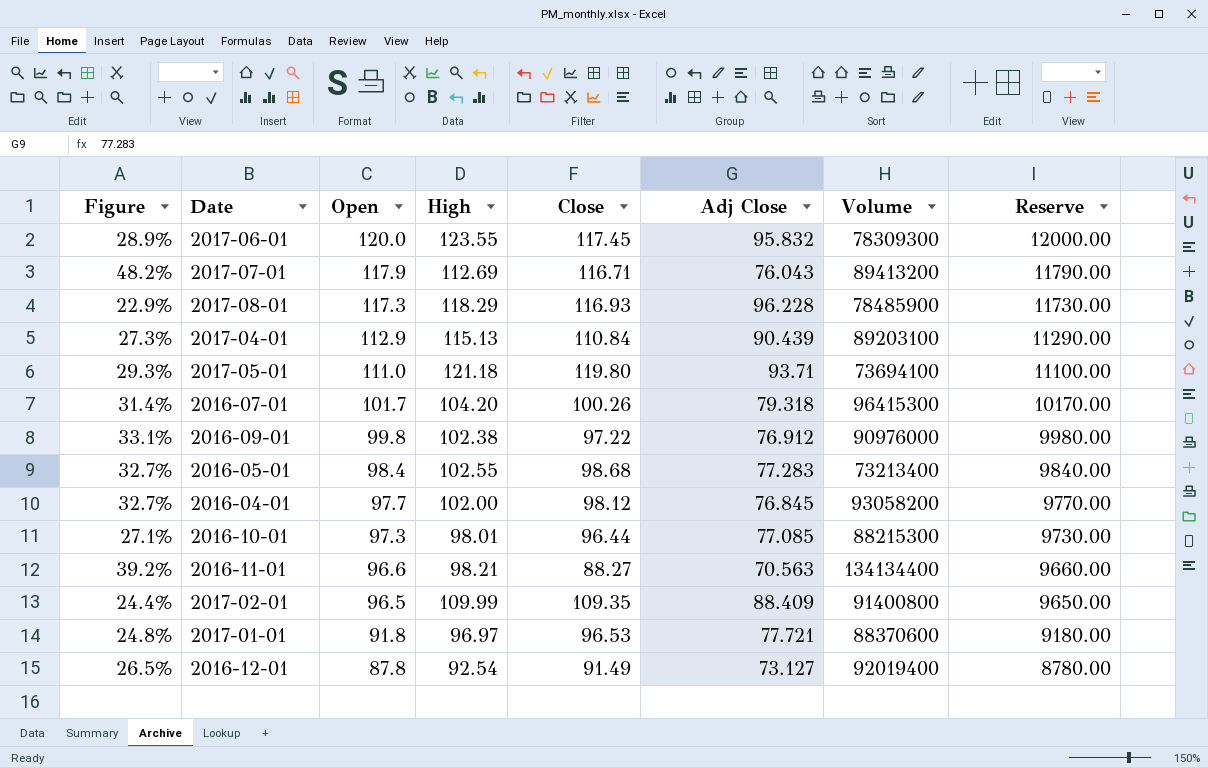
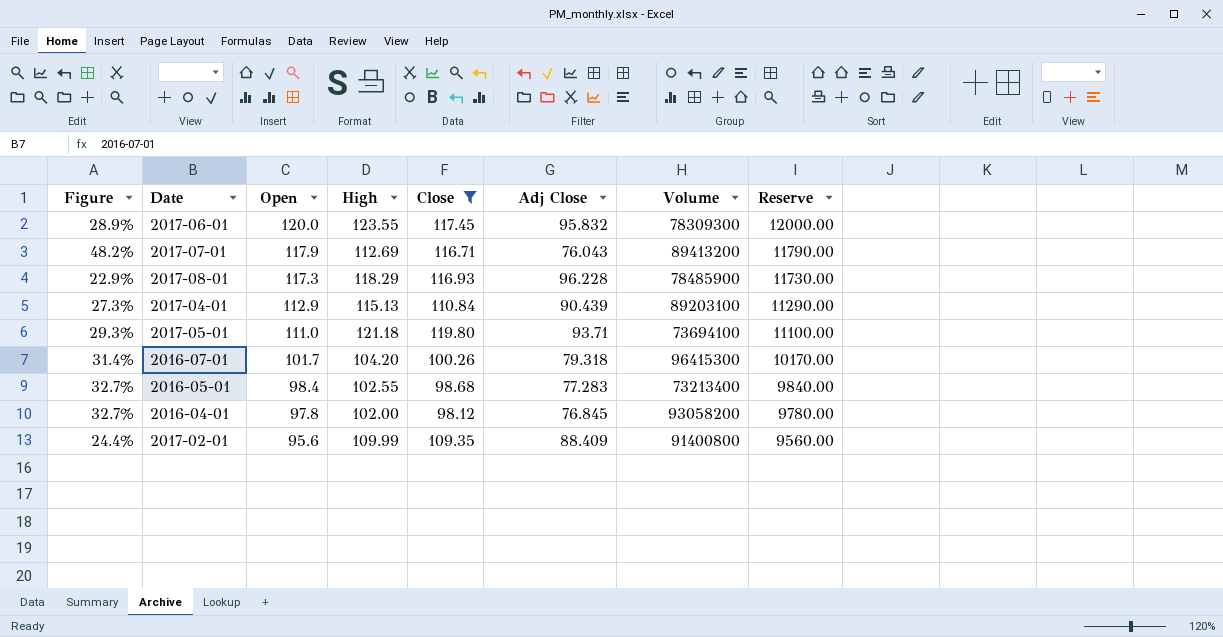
filter: none -> Close >= 98.12
2016-04-01 | Open: 97.7 -> 97.8
2016-04-01 | Reserve: 9770.00 -> 9780.00
2017-02-01 | Open: 96.5 -> 95.6
2017-02-01 | Reserve: 9650.00 -> 9560.00

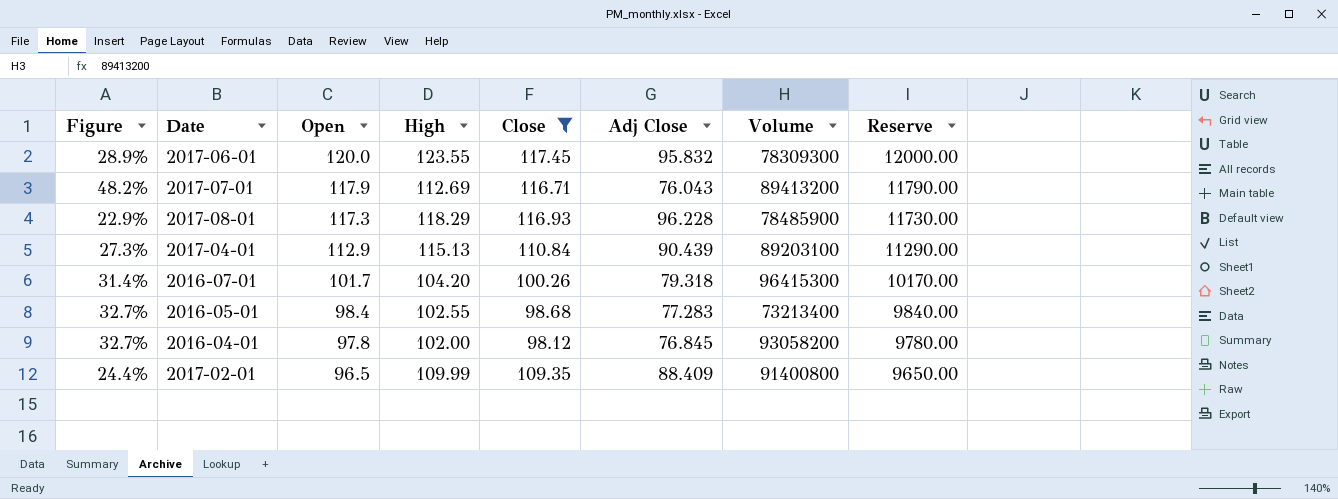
row 2017-05-01: 29.3% | 111.0 | 121.18 | 119.80 | 93.71 | 73694100 | 11100.00 -> none
2017-02-01 | Open: 95.6 -> 96.5
2017-02-01 | Reserve: 9560.00 -> 9650.00

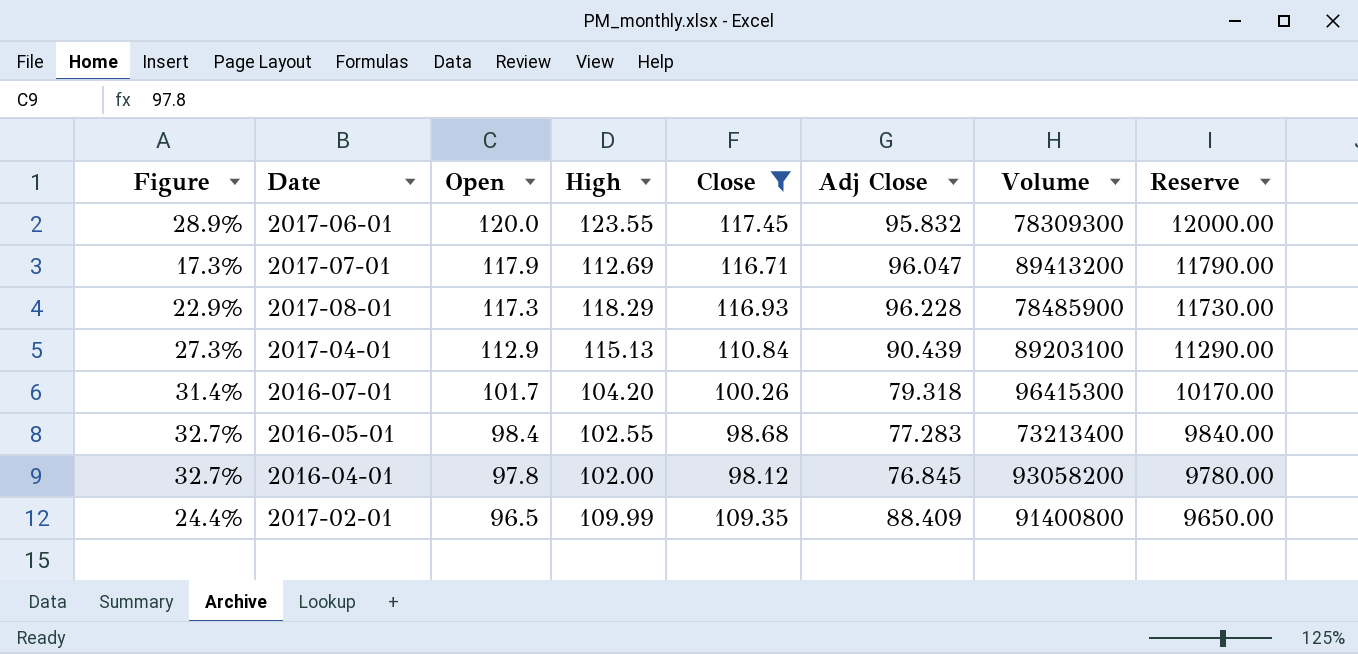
2017-07-01 | Figure: 48.2% -> 17.3%
2017-07-01 | Adj Close: 76.043 -> 96.047

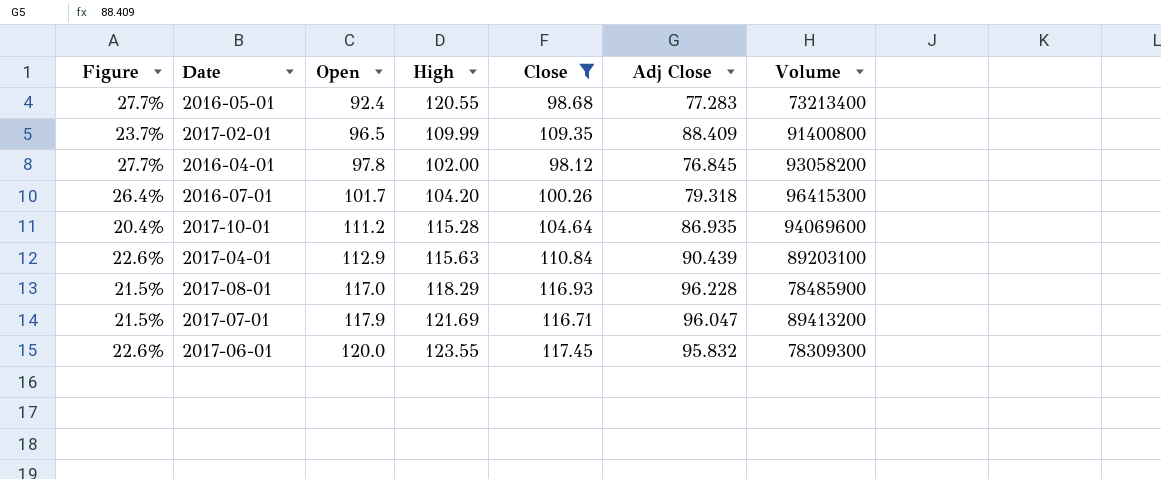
row order: Open descending -> Open ascending
column Reserve | formula: [Open] * 100 -> none
column Figure | formula: ([High] - [Adj Close]) / [Adj Close] -> ([Close] - [Adj Close]) / [Adj Close]
2016-05-01 | Open: 98.4 -> 92.4
2016-05-01 | High: 102.55 -> 120.55
row 2017-10-01: none -> 20.4% | 111.2 | 115.28 | 104.64 | 86.935 | 94069600
2017-04-01 | High: 115.13 -> 115.63
2017-08-01 | Open: 117.3 -> 117.0
2017-07-01 | High: 112.69 -> 121.69

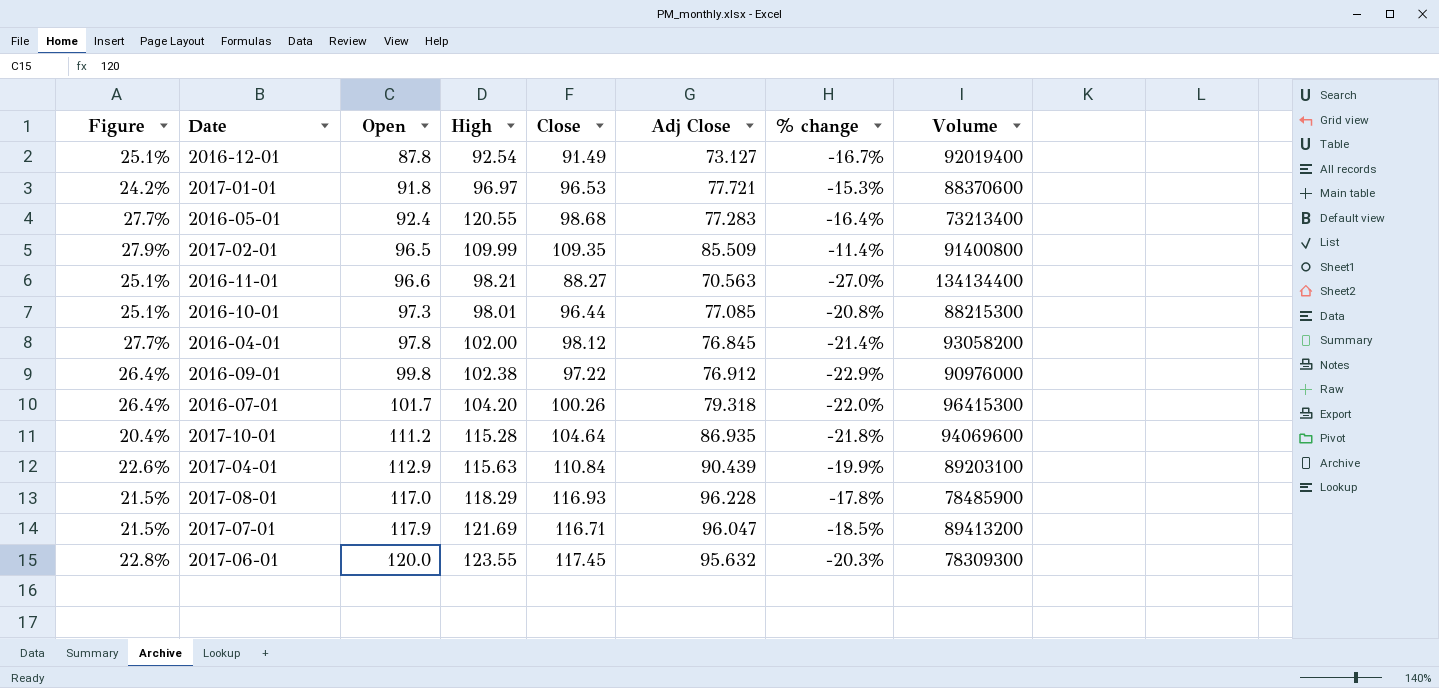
filter: Close >= 98.12 -> none
column % change | formula: none -> ([Adj Close] - [Open]) / [Open]
2017-02-01 | Figure: 23.7% -> 27.9%
2017-02-01 | Adj Close: 88.409 -> 85.509
2017-06-01 | Figure: 22.6% -> 22.8%
2017-06-01 | Adj Close: 95.832 -> 95.632

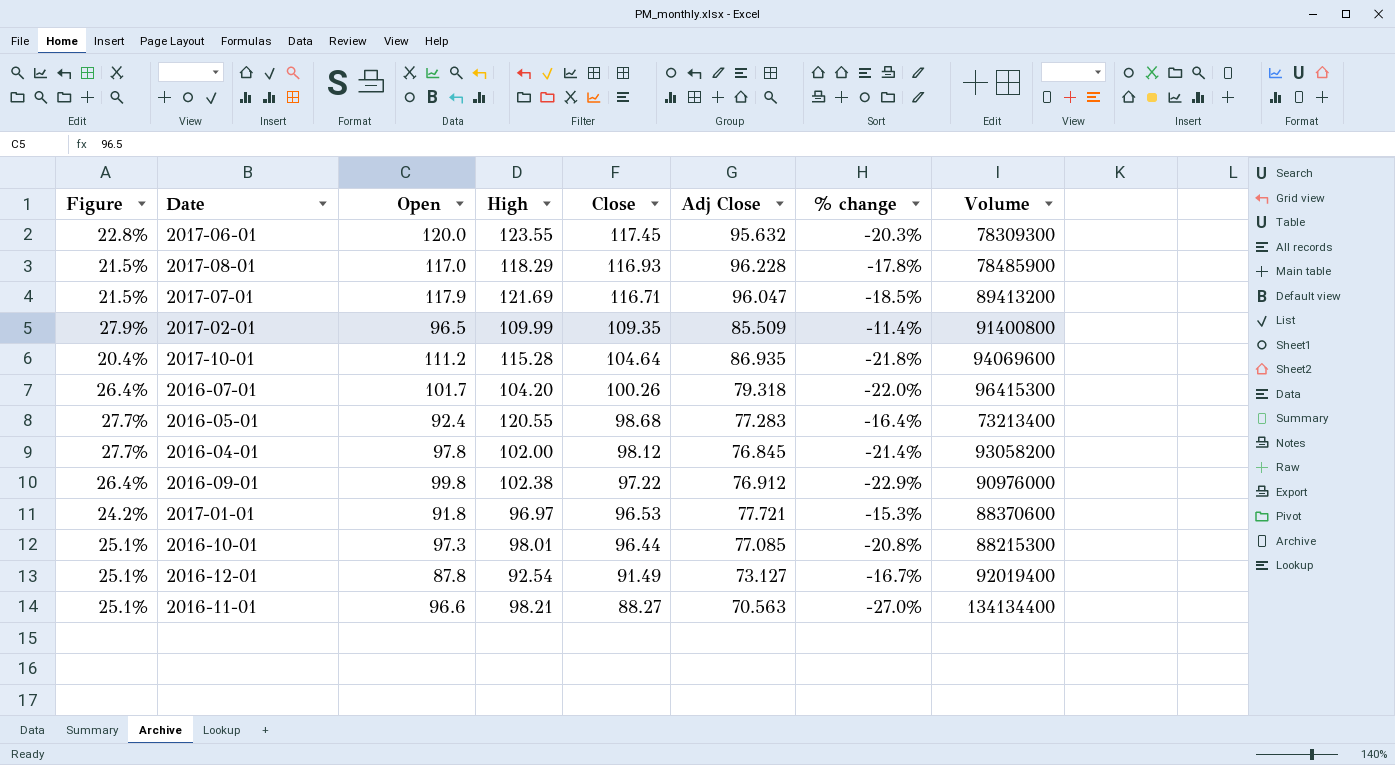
row order: Open ascending -> Close descending
row 2017-04-01: 22.6% | 112.9 | 115.63 | 110.84 | 90.439 | -19.9% | 89203100 -> none

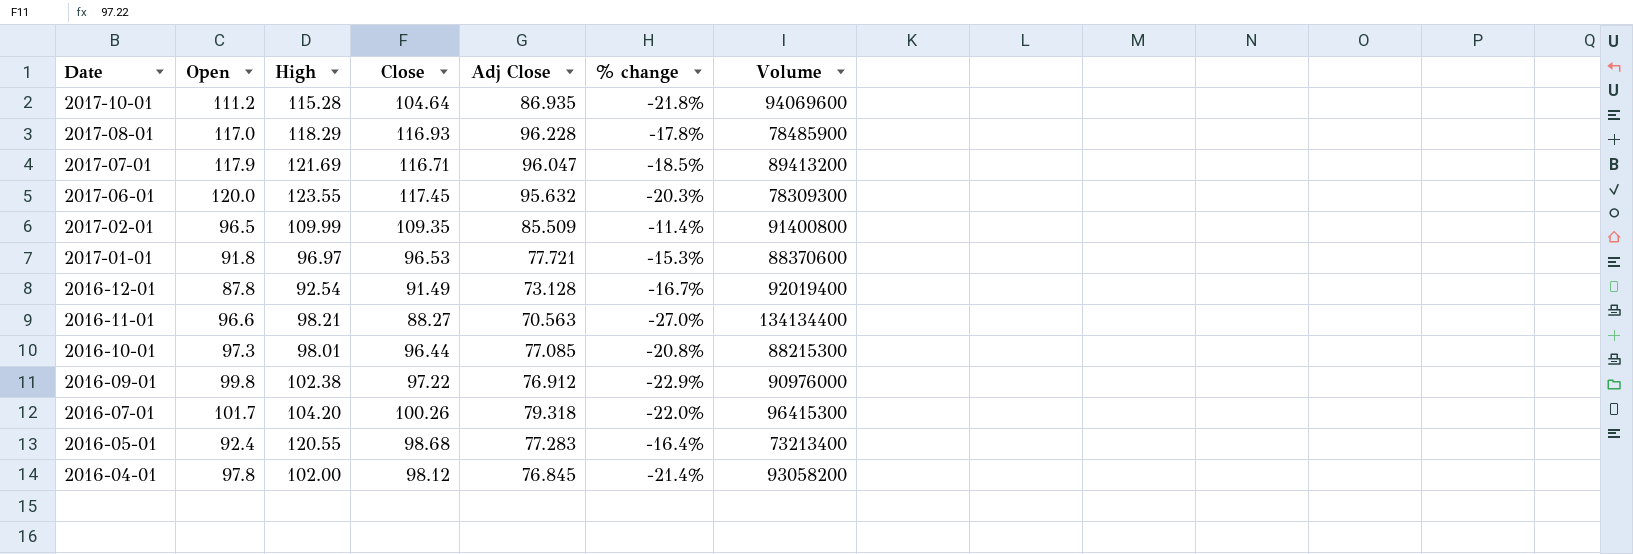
row order: Close descending -> Date descending
column Figure | formula: ([Close] - [Adj Close]) / [Adj Close] -> none
2016-12-01 | Adj Close: 73.127 -> 73.128

